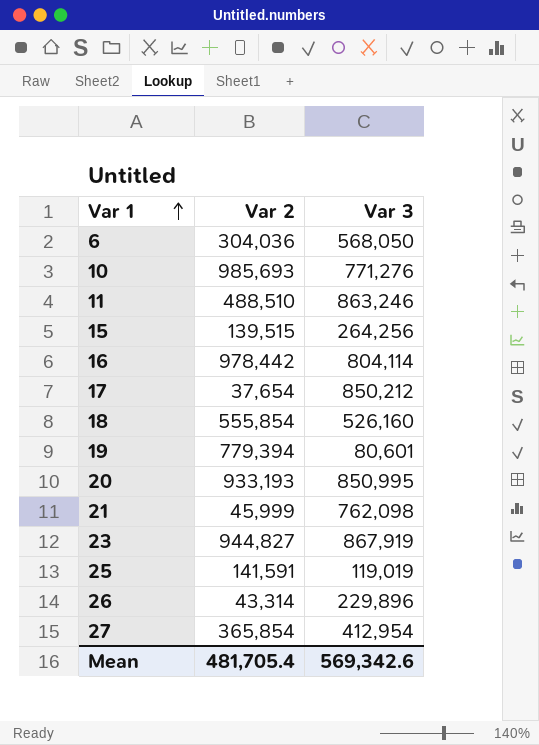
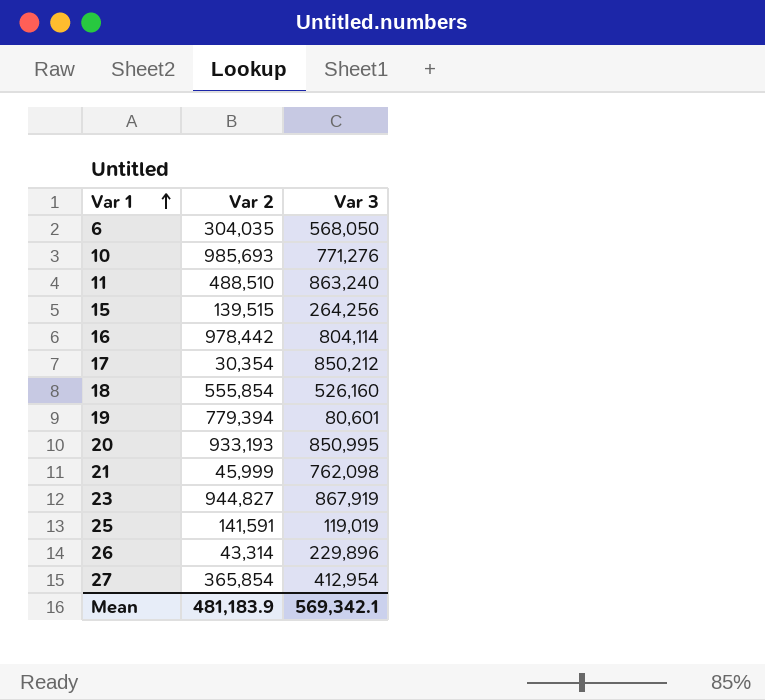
6 | Var 2: 304,036 -> 304,035
11 | Var 3: 863,246 -> 863,240
17 | Var 2: 37,654 -> 30,354
Mean | Var 2: 481,705.4 -> 481,183.9
Mean | Var 3: 569,342.6 -> 569,342.1

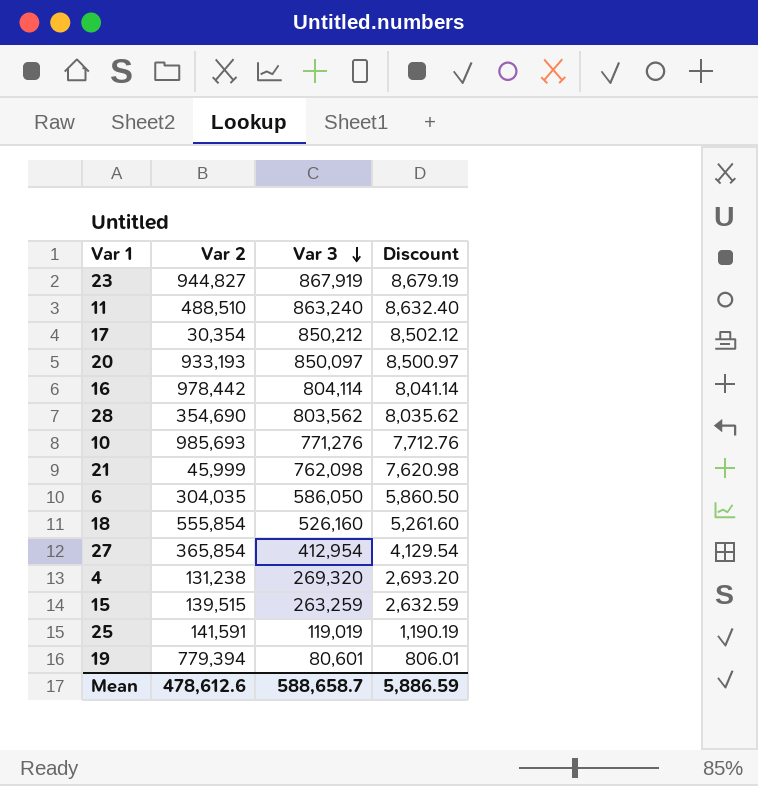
row order: Var 1 ascending -> Var 3 descending
column Discount | formula: none -> [Var 3] * 0.01
row 26: 43,314 | 229,896 -> none
20 | Var 3: 850,995 -> 850,097
row 28: none -> 354,690 | 803,562 | 8,035.62
6 | Var 3: 568,050 -> 586,050
row 4: none -> 131,238 | 269,320 | 2,693.20
15 | Var 3: 264,256 -> 263,259
Mean | Var 2: 481,183.9 -> 478,612.6
Mean | Var 3: 569,342.1 -> 588,658.7

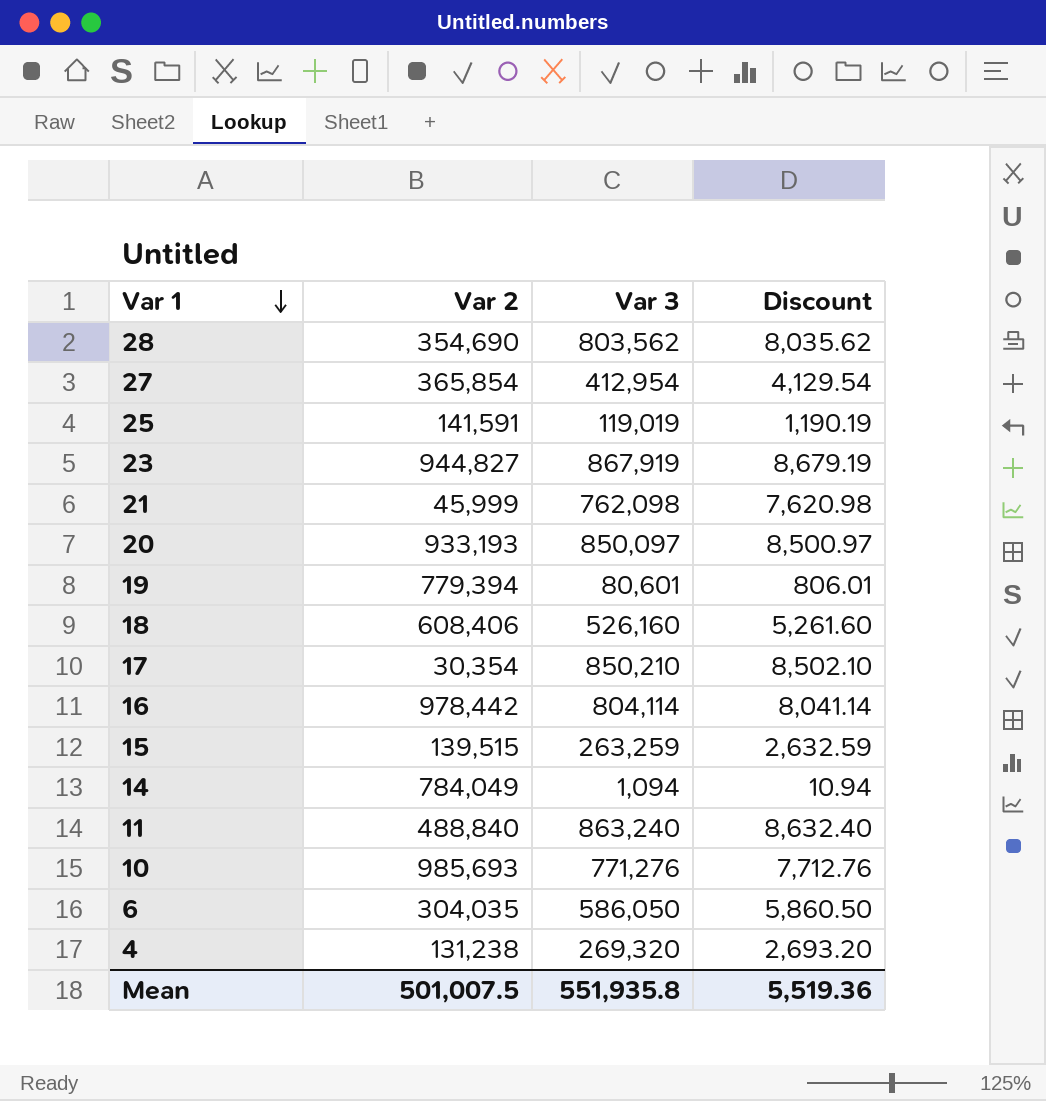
row order: Var 3 descending -> Var 1 descending
18 | Var 2: 555,854 -> 608,406
17 | Var 3: 850,212 -> 850,210
17 | Discount: 8,502.12 -> 8,502.10
row 14: none -> 784,049 | 1,094 | 10.94
11 | Var 2: 488,510 -> 488,840
Mean | Var 2: 478,612.6 -> 501,007.5
Mean | Var 3: 588,658.7 -> 551,935.8
Mean | Discount: 5,886.59 -> 5,519.36

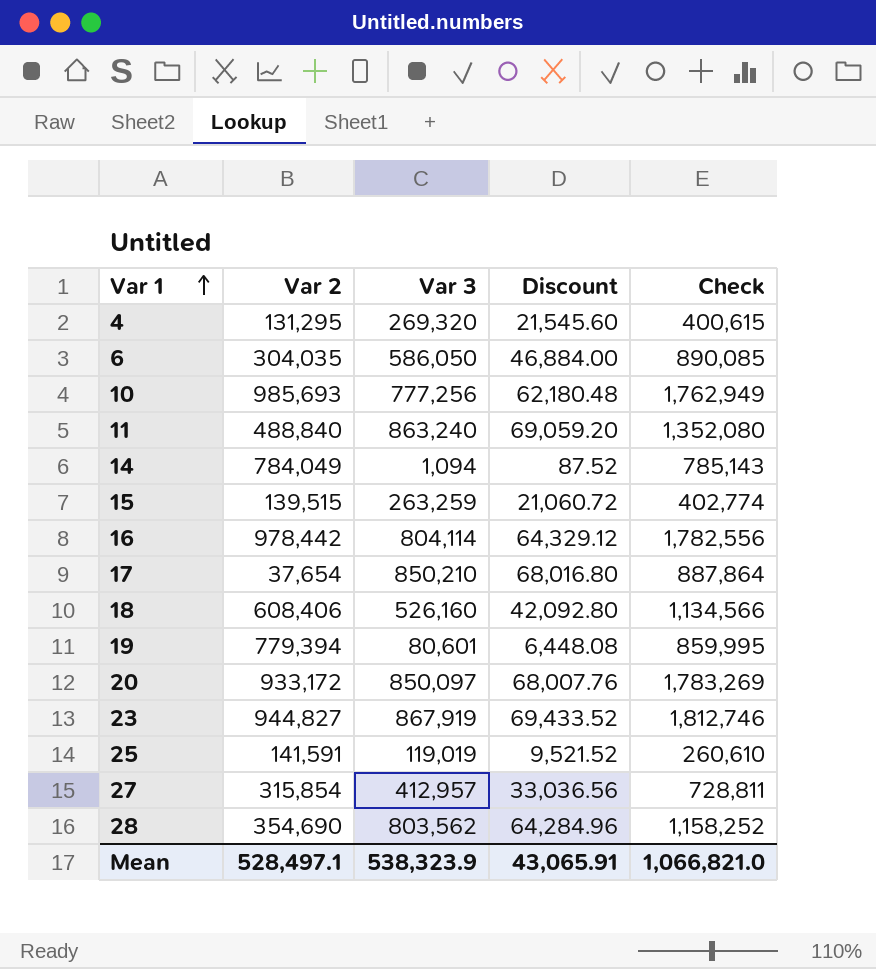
row order: Var 1 descending -> Var 1 ascending
column Discount | formula: [Var 3] * 0.01 -> [Var 3] * 0.08
column Check | formula: none -> [Var 2] + [Var 3]
row 21: 45,999 | 762,098 | 7,620.98 -> none
4 | Var 2: 131,238 -> 131,295
10 | Var 3: 771,276 -> 777,256
17 | Var 2: 30,354 -> 37,654
20 | Var 2: 933,193 -> 933,172
27 | Var 2: 365,854 -> 315,854
27 | Var 3: 412,954 -> 412,957
Mean | Var 2: 501,007.5 -> 528,497.1
Mean | Var 3: 551,935.8 -> 538,323.9
Mean | Discount: 5,519.36 -> 43,065.91

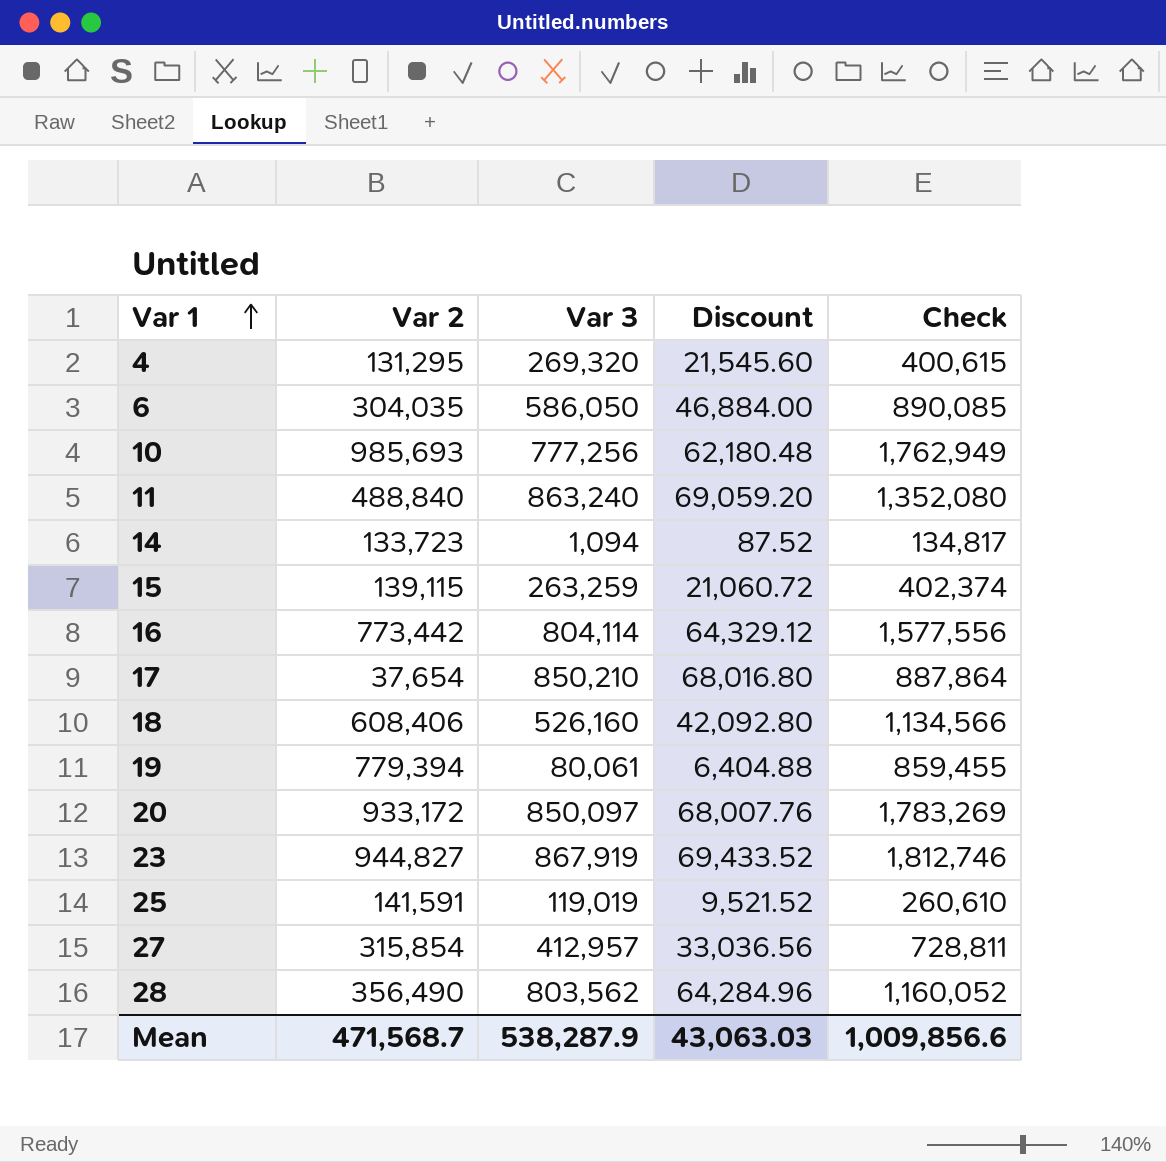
14 | Var 2: 784,049 -> 133,723
14 | Check: 785,143 -> 134,817
15 | Var 2: 139,515 -> 139,115
15 | Check: 402,774 -> 402,374
16 | Var 2: 978,442 -> 773,442
16 | Check: 1,782,556 -> 1,577,556
19 | Var 3: 80,601 -> 80,061
19 | Discount: 6,448.08 -> 6,404.88
19 | Check: 859,995 -> 859,455
28 | Var 2: 354,690 -> 356,490
28 | Check: 1,158,252 -> 1,160,052
Mean | Var 2: 528,497.1 -> 471,568.7
Mean | Var 3: 538,323.9 -> 538,287.9
Mean | Discount: 43,065.91 -> 43,063.03
Mean | Check: 1,066,821.0 -> 1,009,856.6

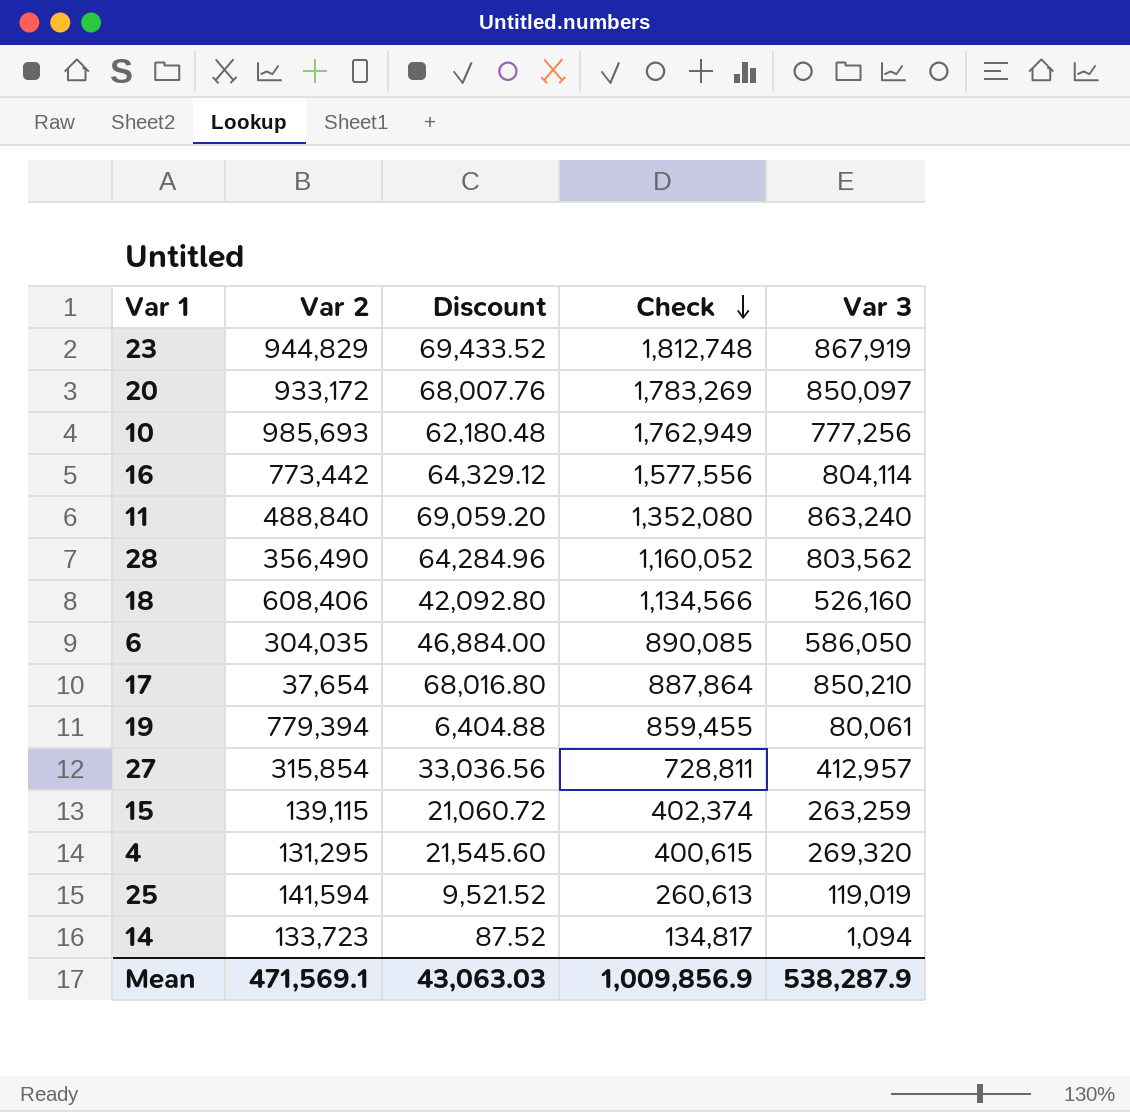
row order: Var 1 ascending -> Check descending
column Var 3 | position: 3 -> 5
23 | Var 2: 944,827 -> 944,829
23 | Check: 1,812,746 -> 1,812,748
25 | Var 2: 141,591 -> 141,594
25 | Check: 260,610 -> 260,613
Mean | Var 2: 471,568.7 -> 471,569.1
Mean | Check: 1,009,856.6 -> 1,009,856.9

